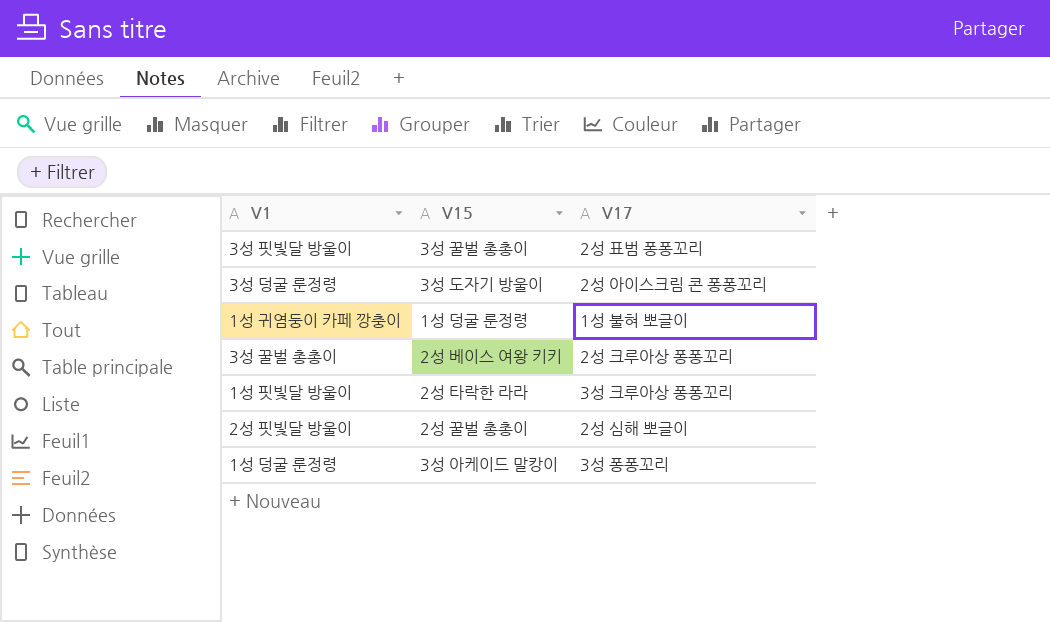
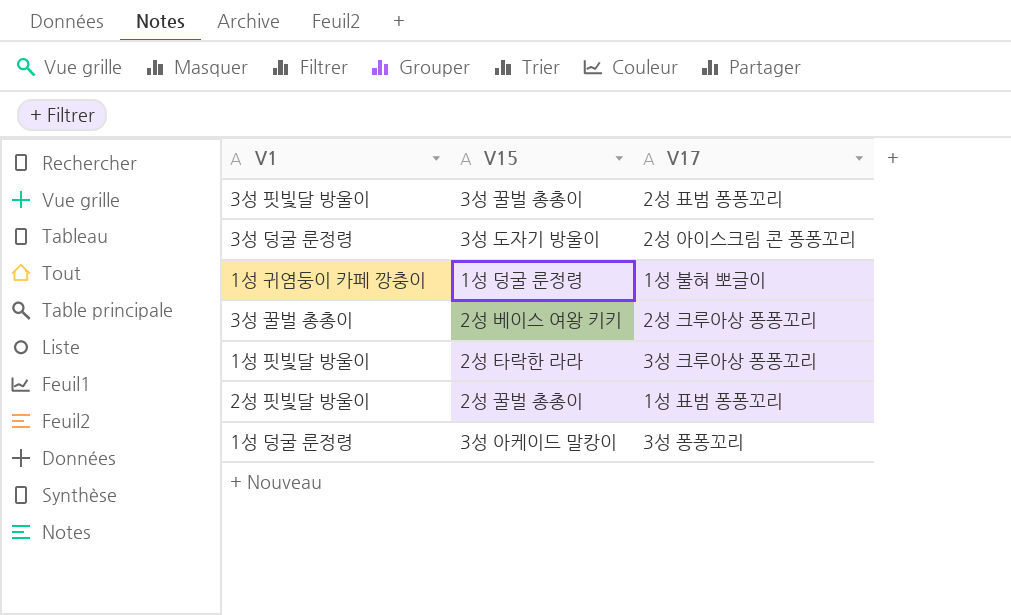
2성 핏빛달 방울이 | V17: 2성 심해 뽀글이 -> 1성 표범 퐁퐁꼬리

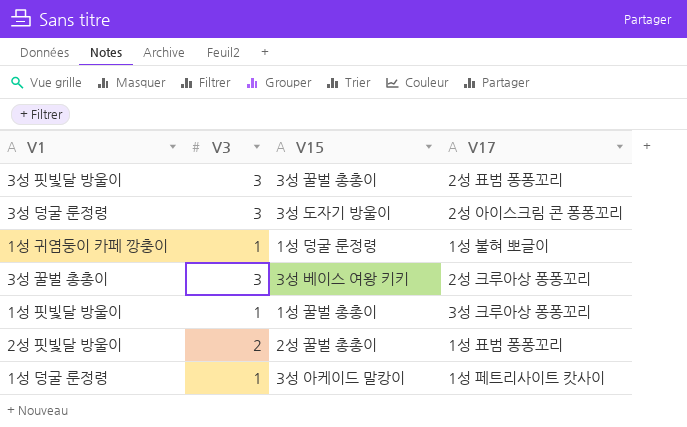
column V3 | position: none -> 2
3성 꿀벌 총총이 | V15: 2성 베이스 여왕 키키 -> 3성 베이스 여왕 키키
1성 핏빛달 방울이 | V15: 2성 타락한 라라 -> 1성 꿀벌 총총이
1성 덩굴 룬정령 | V17: 3성 퐁퐁꼬리 -> 1성 페트리사이트 캇사이

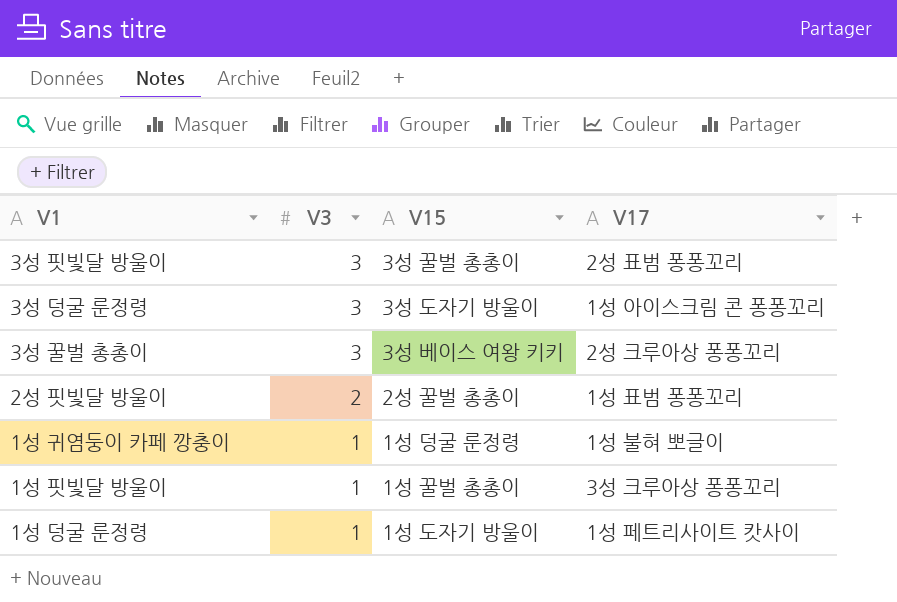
row order: none -> V3 descending
3성 덩굴 룬정령 | V17: 2성 아이스크림 콘 퐁퐁꼬리 -> 1성 아이스크림 콘 퐁퐁꼬리
1성 덩굴 룬정령 | V15: 3성 아케이드 말캉이 -> 1성 도자기 방울이

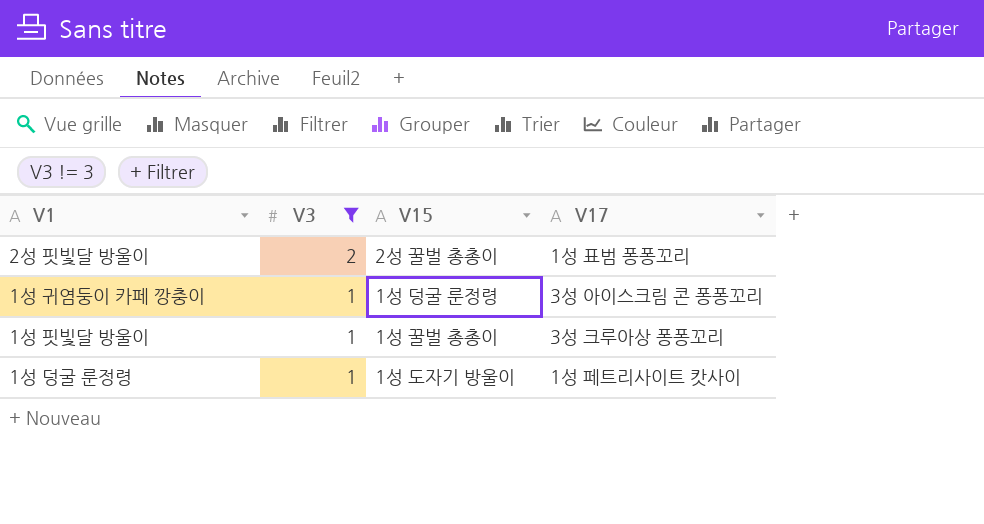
filter: none -> V3 != 3
1성 귀염둥이 카페 깡충이 | V17: 1성 불혀 뽀글이 -> 3성 아이스크림 콘 퐁퐁꼬리

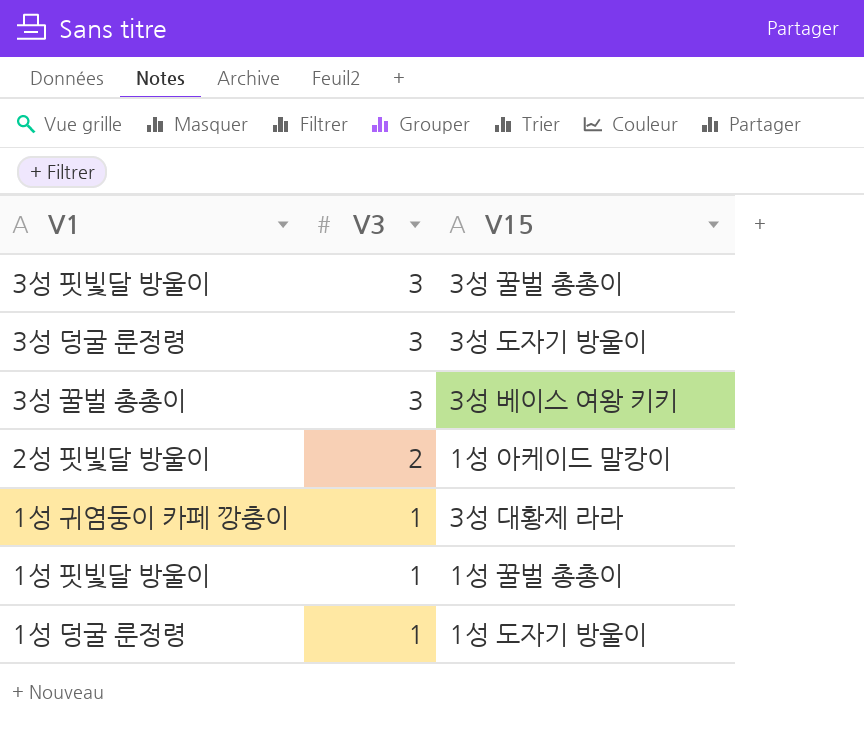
filter: V3 != 3 -> none
column V17 | position: 4 -> none
2성 핏빛달 방울이 | V15: 2성 꿀벌 총총이 -> 1성 아케이드 말캉이
1성 귀염둥이 카페 깡충이 | V15: 1성 덩굴 룬정령 -> 3성 대황제 라라

